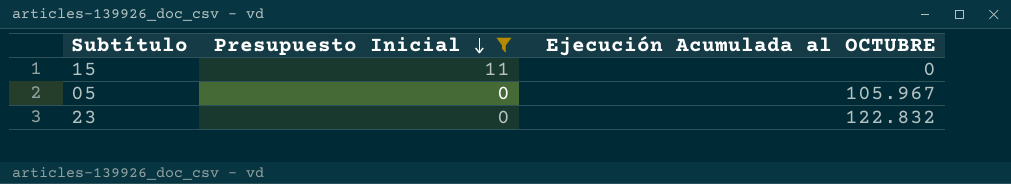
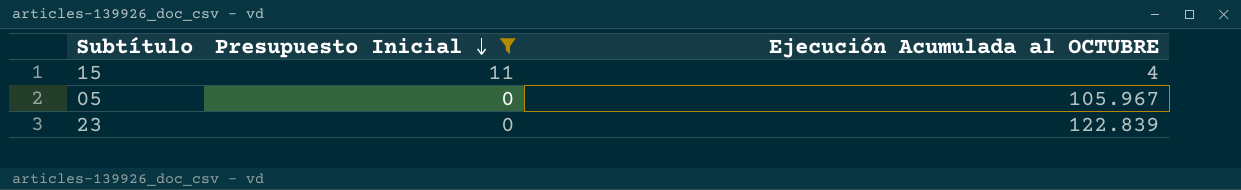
15 | Ejecución Acumulada al OCTUBRE: 0 -> 4
23 | Ejecución Acumulada al OCTUBRE: 122.832 -> 122.839

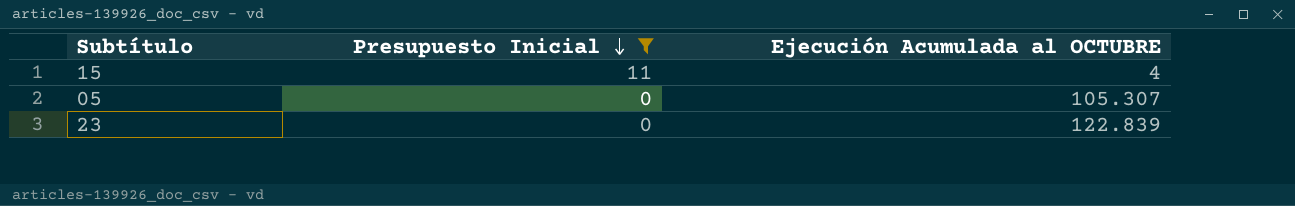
05 | Ejecución Acumulada al OCTUBRE: 105.967 -> 105.307

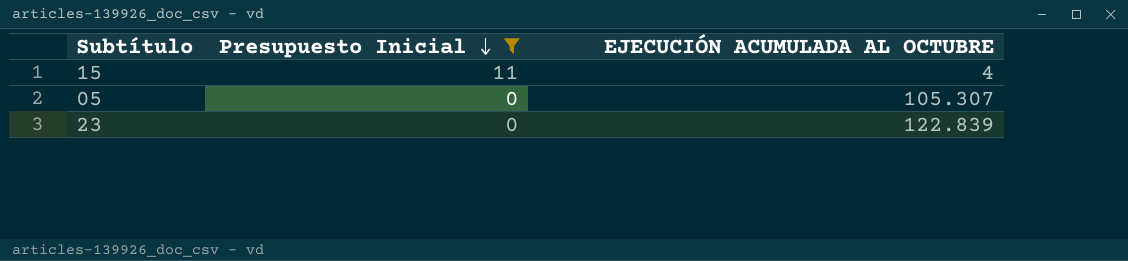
column name: Ejecución Acumulada al OCTUBRE -> EJECUCIÓN ACUMULADA AL OCTUBRE

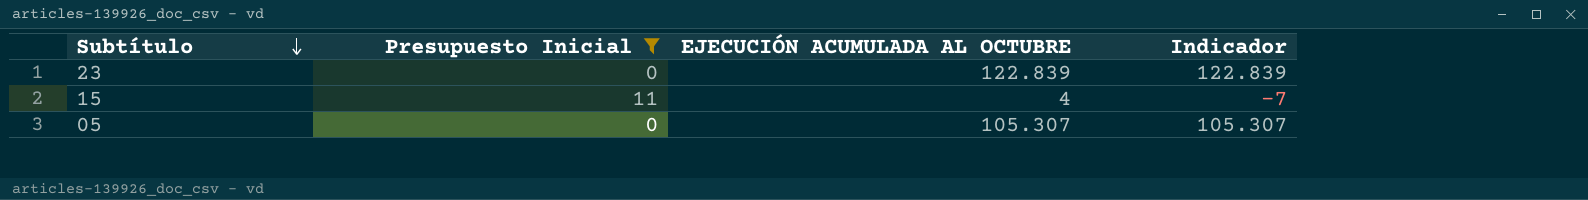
row order: Presupuesto Inicial descending -> Subtítulo descending
column Indicador | formula: none -> [EJECUCIÓN ACUMULADA AL OCTUBRE] - [Presupuesto Inicial]

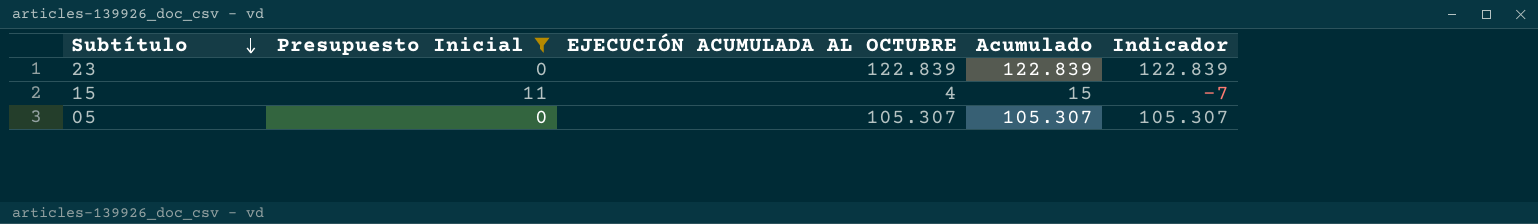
column Acumulado | formula: none -> [Presupuesto Inicial] + [EJECUCIÓN ACUMULADA AL OCTUBRE]

